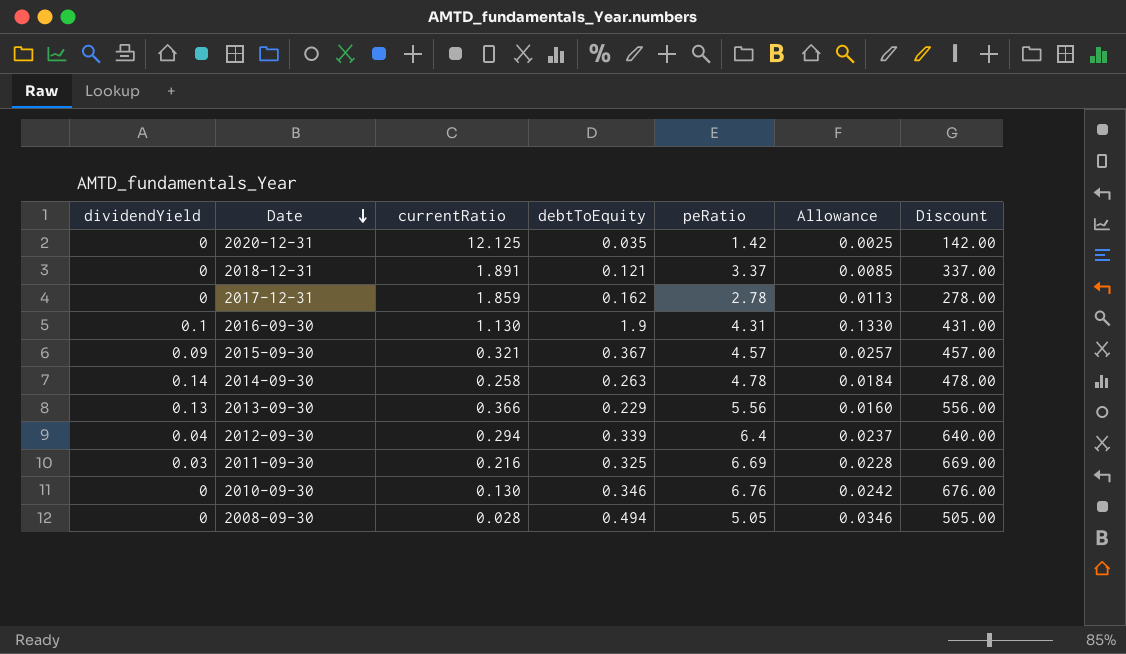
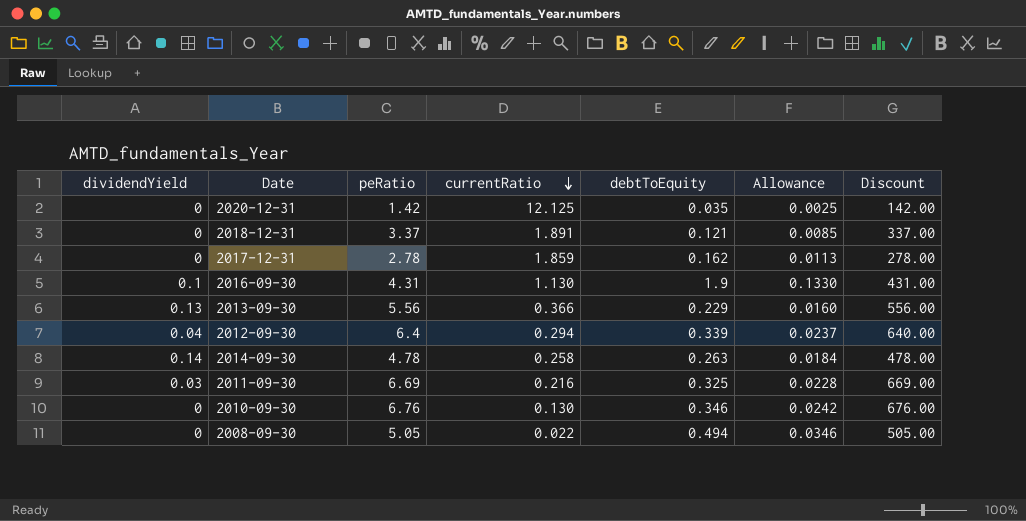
row order: Date descending -> currentRatio descending
column peRatio | position: 5 -> 3
row 2015-09-30: 0.09 | 0.321 | 0.367 | 4.57 | 0.0257 | 457.00 -> none
2008-09-30 | currentRatio: 0.028 -> 0.022

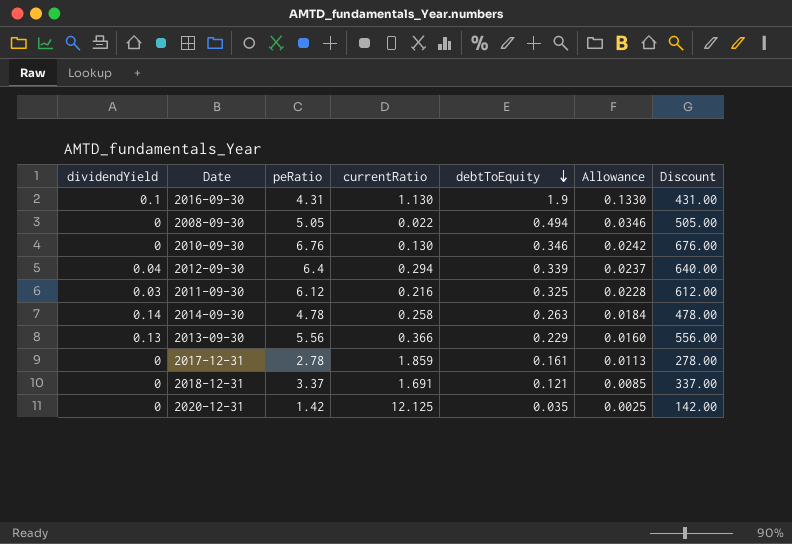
row order: currentRatio descending -> debtToEquity descending
2011-09-30 | peRatio: 6.69 -> 6.12
2011-09-30 | Discount: 669.00 -> 612.00
2017-12-31 | debtToEquity: 0.162 -> 0.161
2018-12-31 | currentRatio: 1.891 -> 1.691

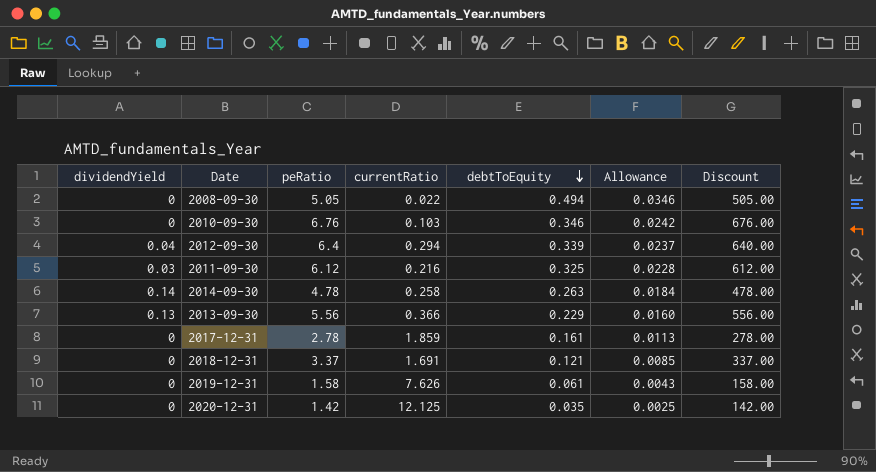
row 2016-09-30: 0.1 | 4.31 | 1.130 | 1.9 | 0.1330 | 431.00 -> none
2010-09-30 | currentRatio: 0.130 -> 0.103
row 2019-12-31: none -> 0 | 1.58 | 7.626 | 0.061 | 0.0043 | 158.00

